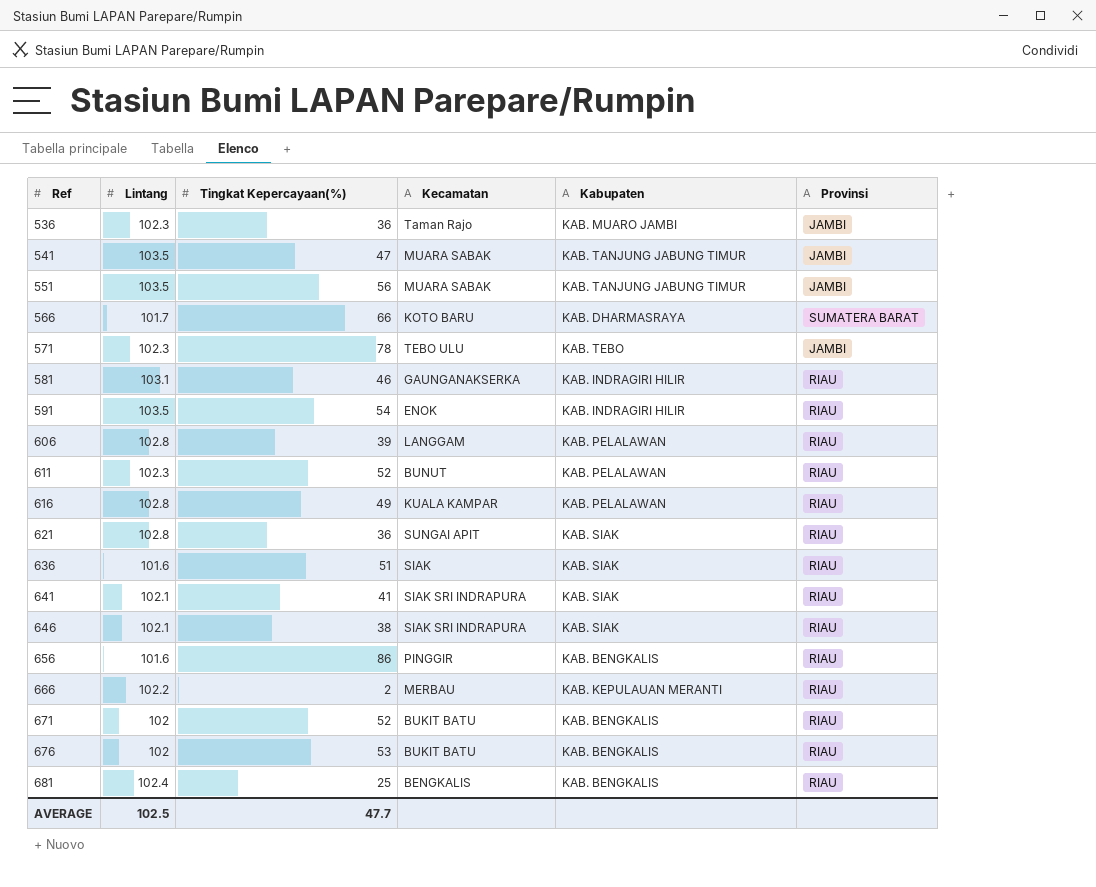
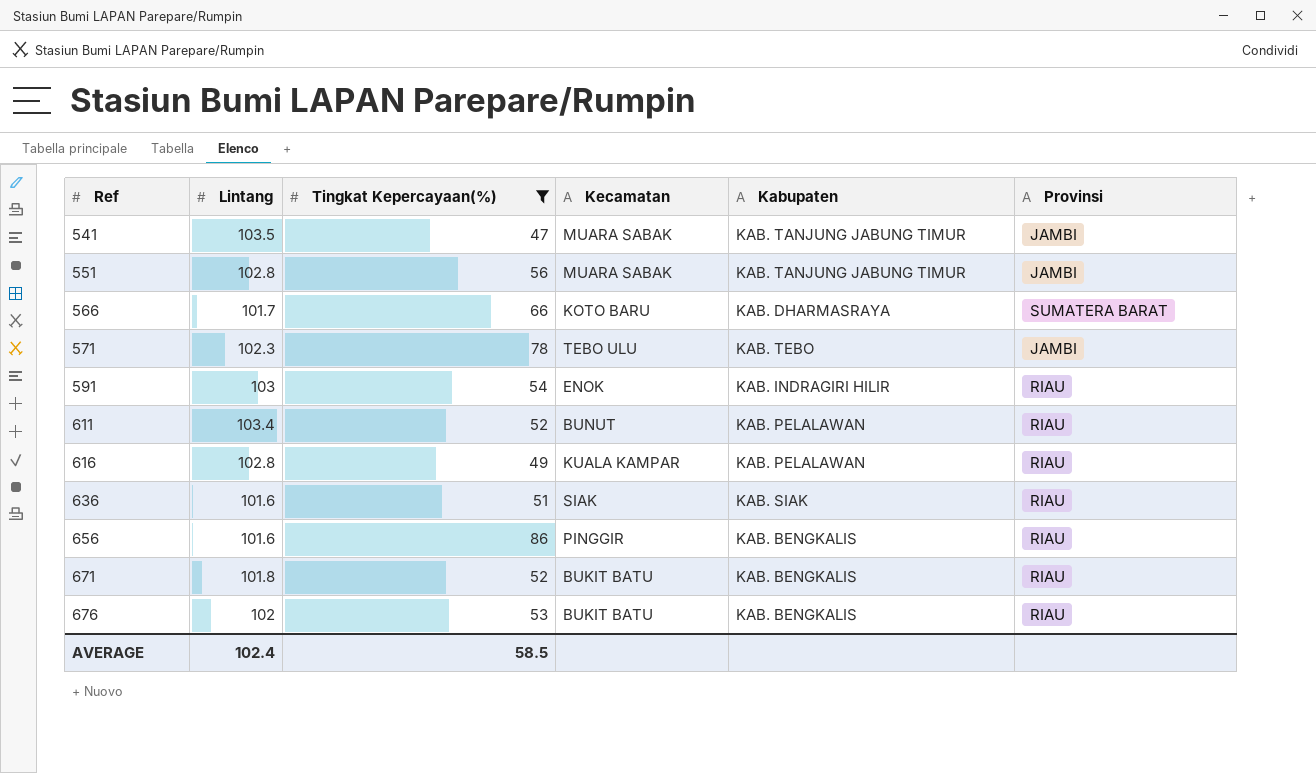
filter: none -> Tingkat Kepercayaan(%) >= 47
551 | Lintang: 103.5 -> 102.8
591 | Lintang: 103.5 -> 103
611 | Lintang: 102.3 -> 103.4
671 | Lintang: 102 -> 101.8
AVERAGE | Lintang: 102.5 -> 102.4
AVERAGE | Tingkat Kepercayaan(%): 47.7 -> 58.5

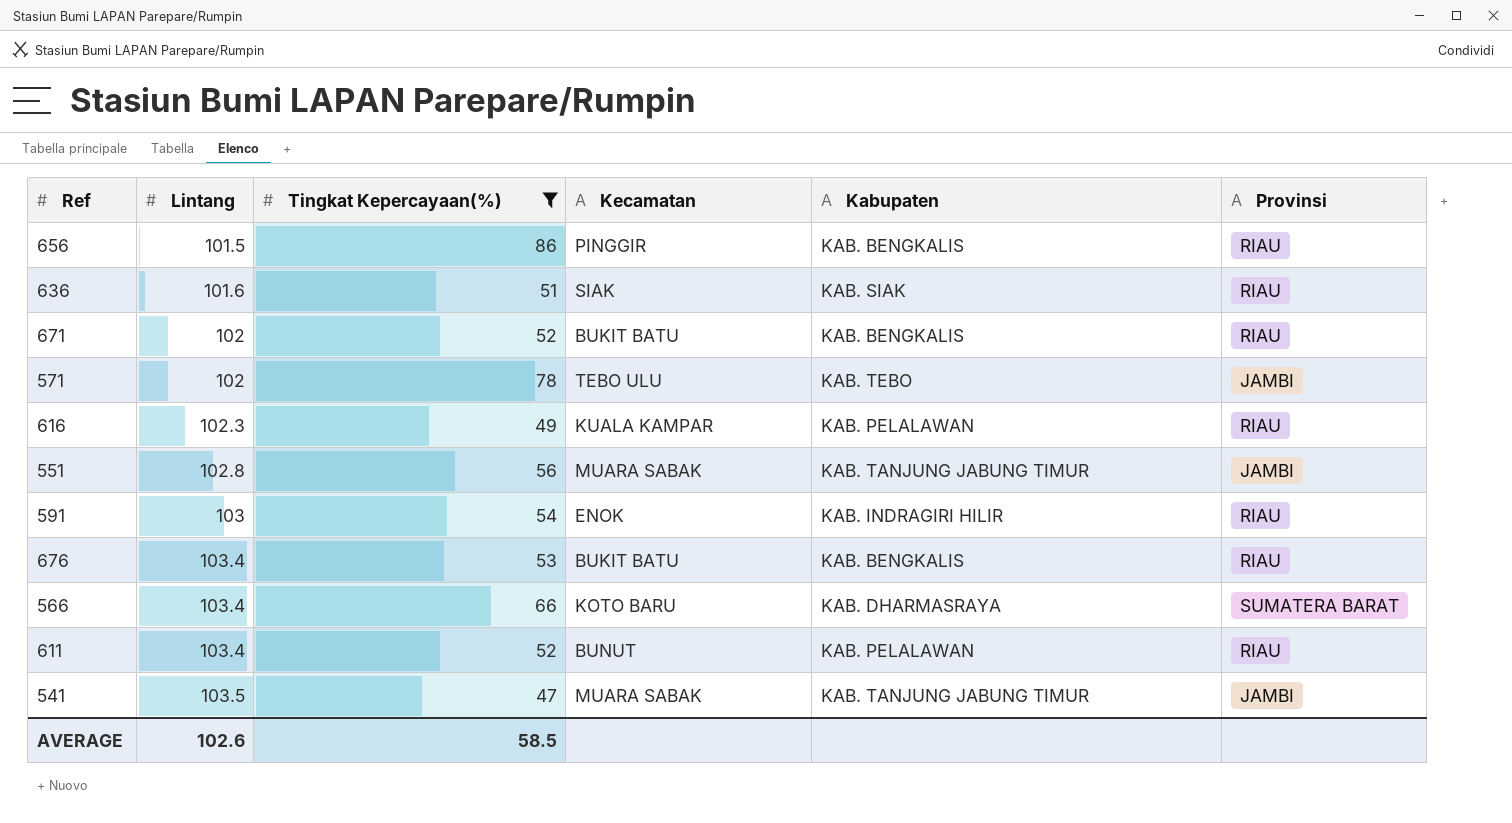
row order: Ref ascending -> Lintang ascending
656 | Lintang: 101.6 -> 101.5
671 | Lintang: 101.8 -> 102
571 | Lintang: 102.3 -> 102
616 | Lintang: 102.8 -> 102.3
676 | Lintang: 102 -> 103.4
566 | Lintang: 101.7 -> 103.4
AVERAGE | Lintang: 102.4 -> 102.6

